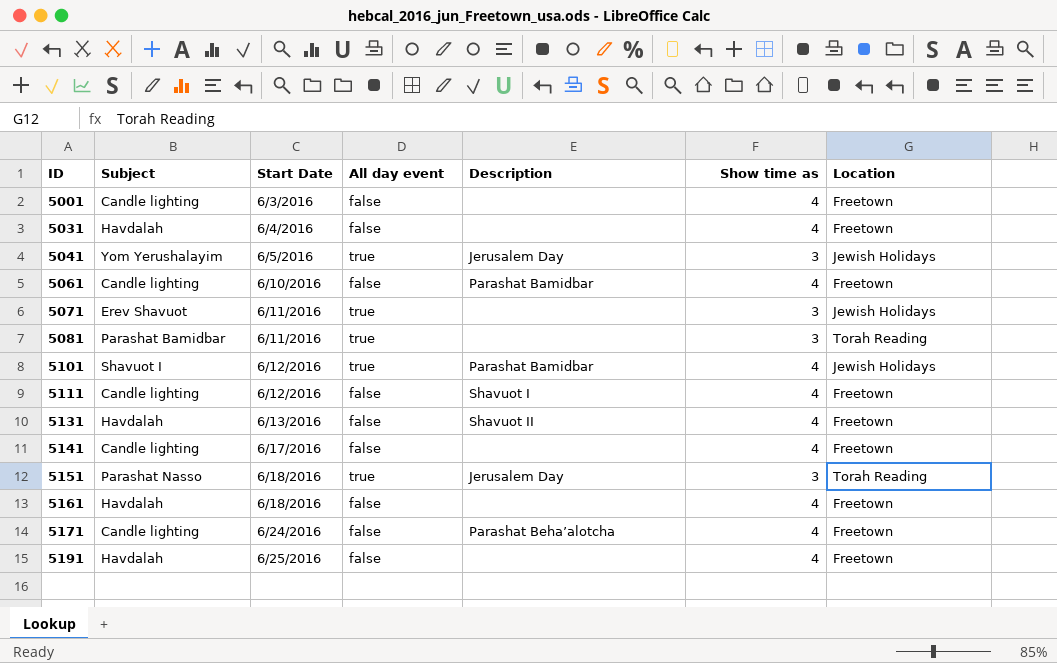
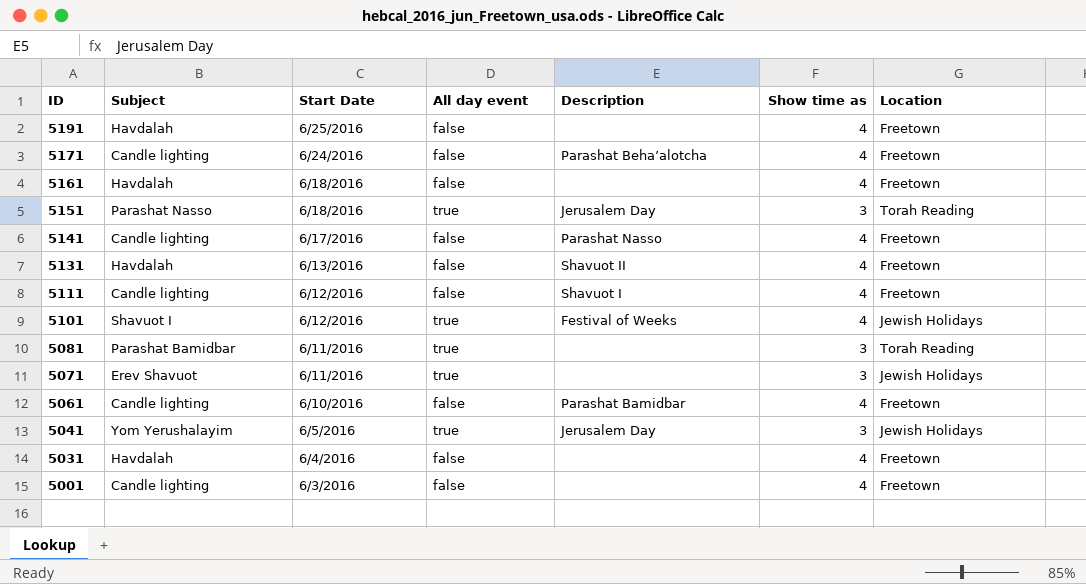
row order: ID ascending -> ID descending
5141 | Description: none -> Parashat Nasso
5101 | Description: Parashat Bamidbar -> Festival of Weeks

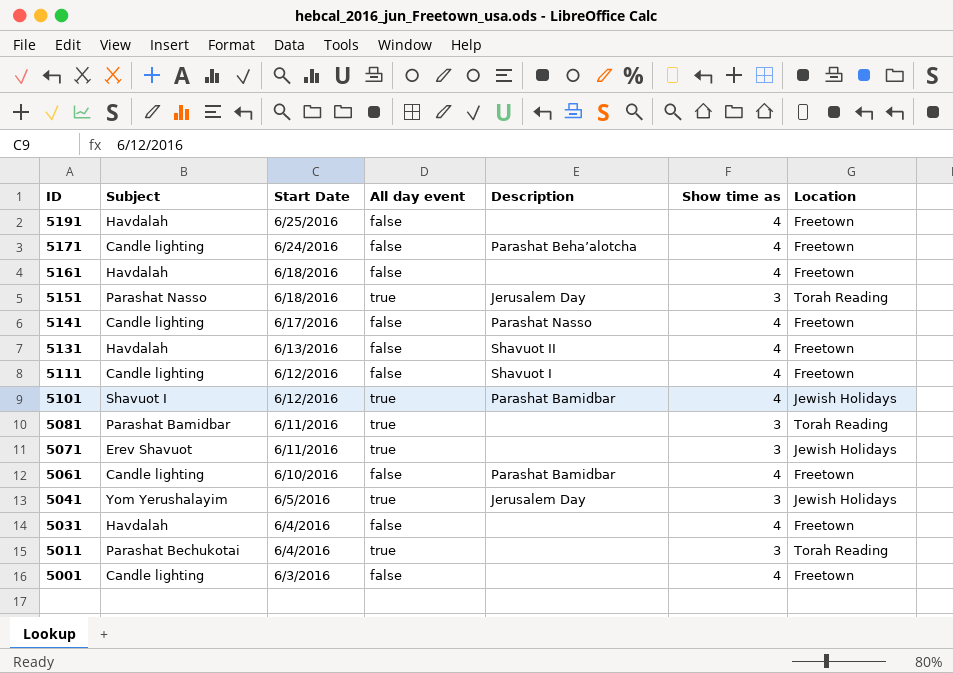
5101 | Description: Festival of Weeks -> Parashat Bamidbar
row 5011: none -> Parashat Bechukotai | 6/4/2016 | true | none | 3 | Torah Reading

